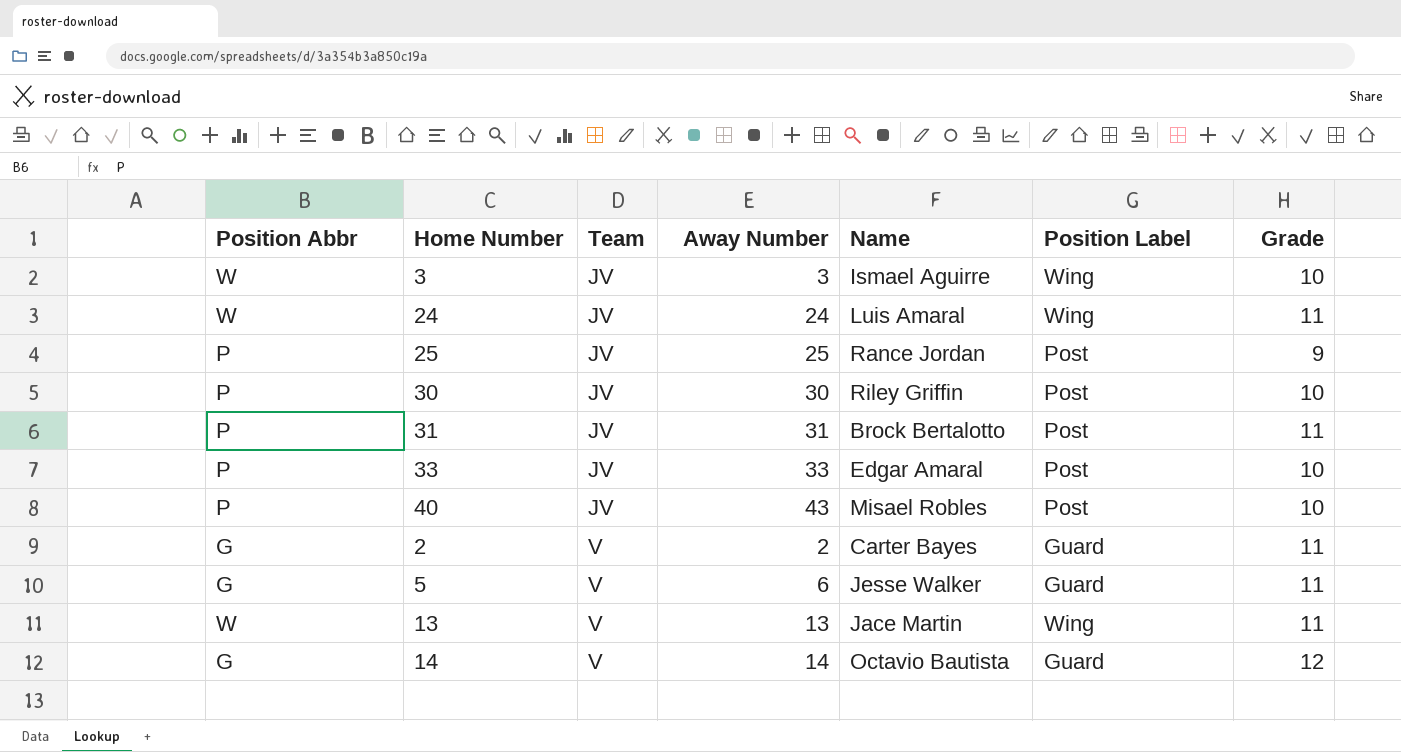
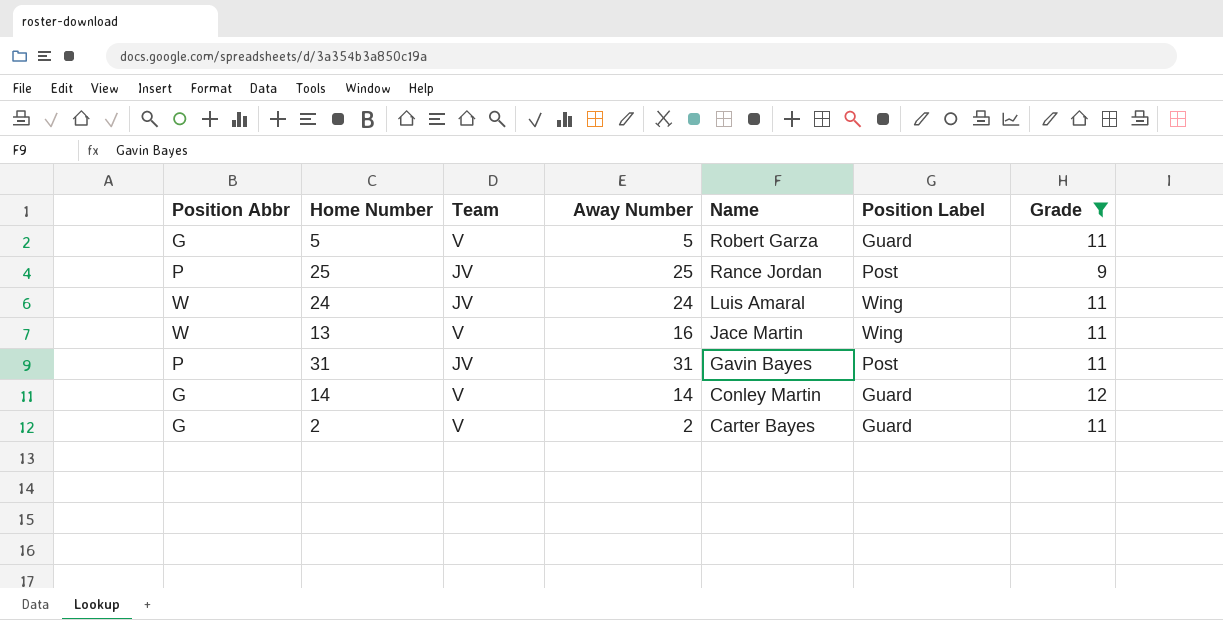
filter: none -> Grade != 10
row order: Team ascending -> Name descending
5 | Away Number: 6 -> 5
5 | Name: Jesse Walker -> Robert Garza
13 | Away Number: 13 -> 16
31 | Name: Brock Bertalotto -> Gavin Bayes
14 | Name: Octavio Bautista -> Conley Martin

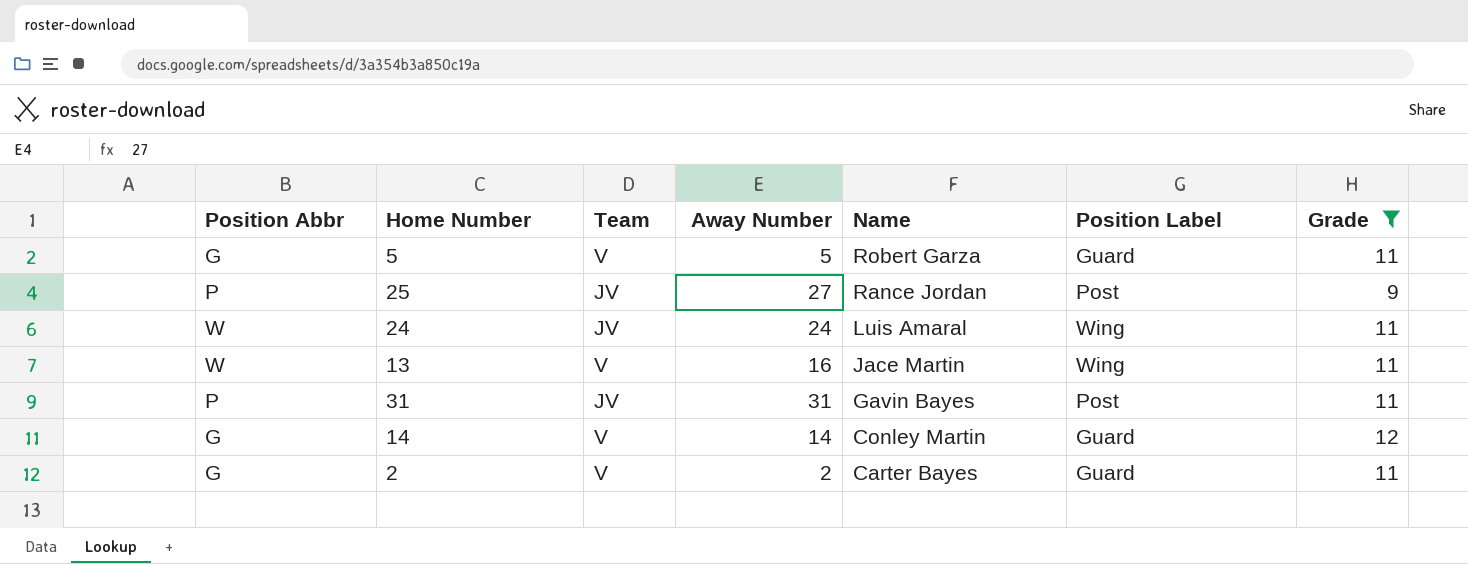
25 | Away Number: 25 -> 27

